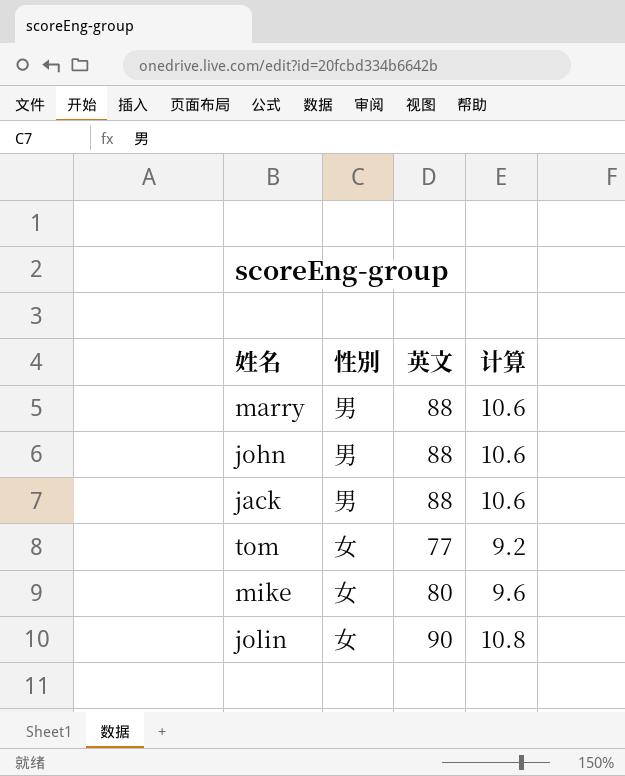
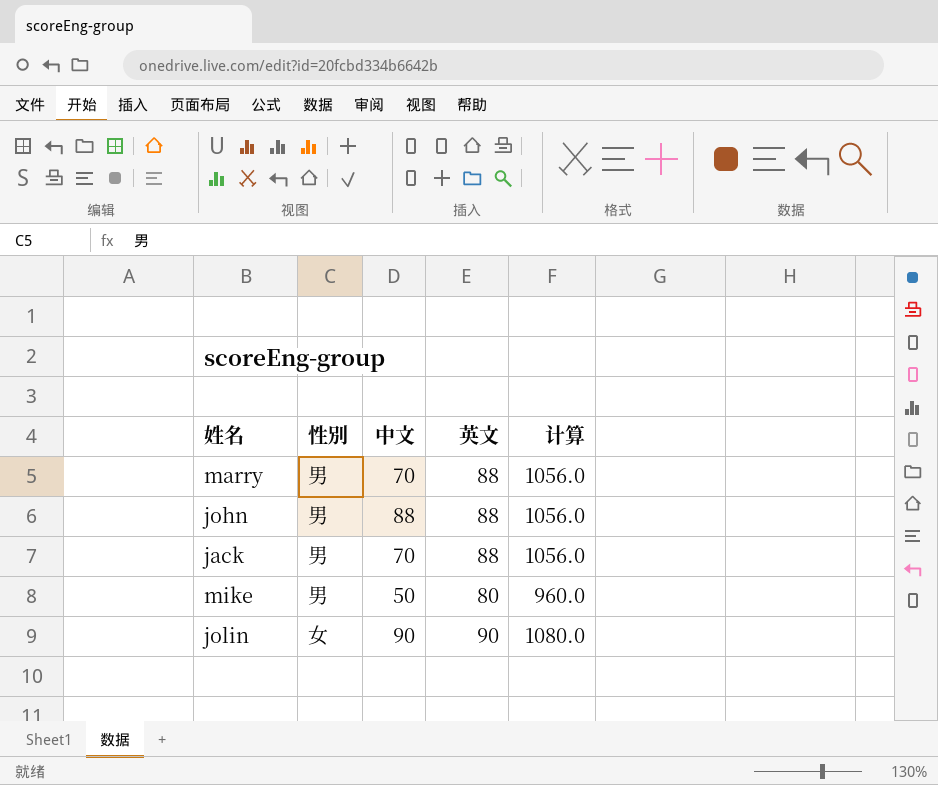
column 中文 | position: none -> 3
column 计算 | formula: [英文] * 0.12 -> [英文] * 12
row tom: 女 | 77 | 9.2 -> none
mike | 性別: 女 -> 男

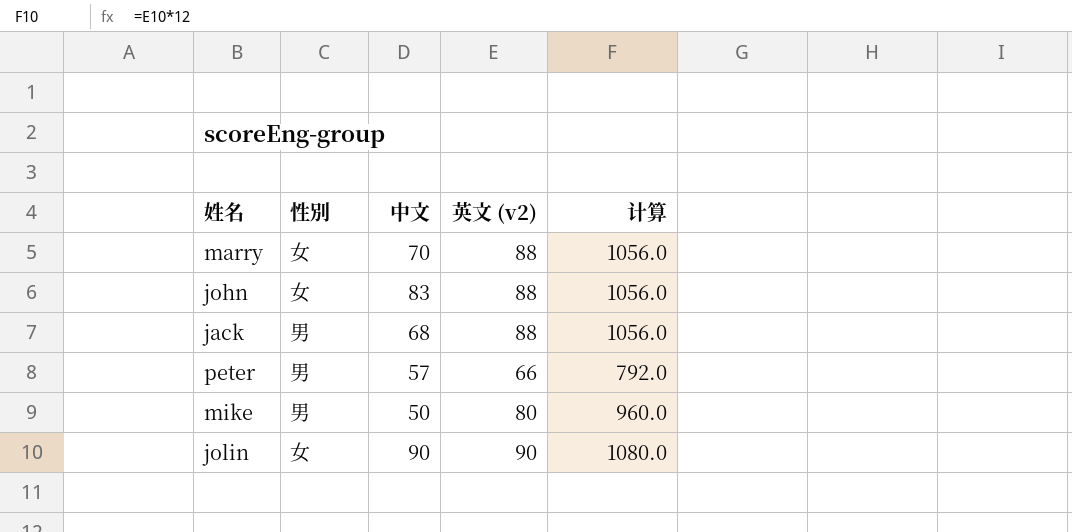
column name: 英文 -> 英文 (v2)
marry | 性別: 男 -> 女
john | 性別: 男 -> 女
john | 中文: 88 -> 83
jack | 中文: 70 -> 68
row peter: none -> 男 | 57 | 66 | 792.0

